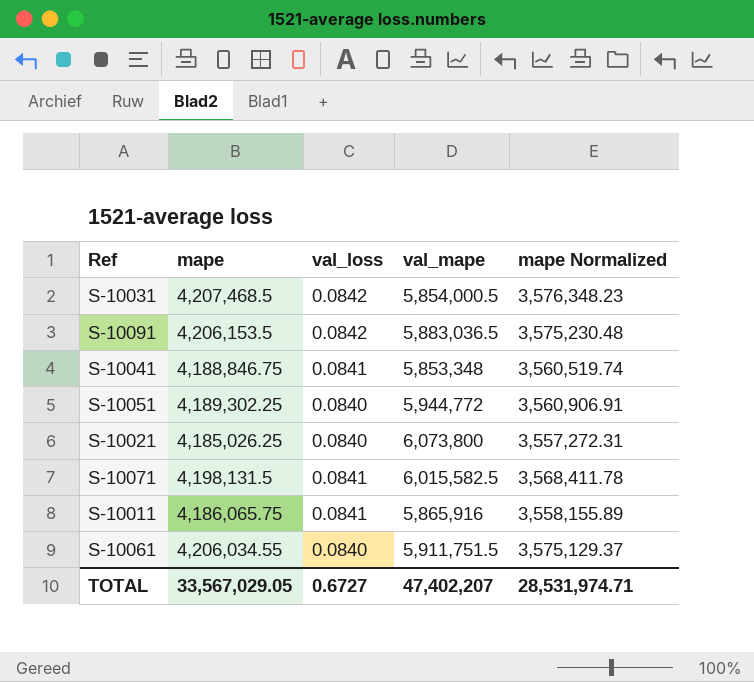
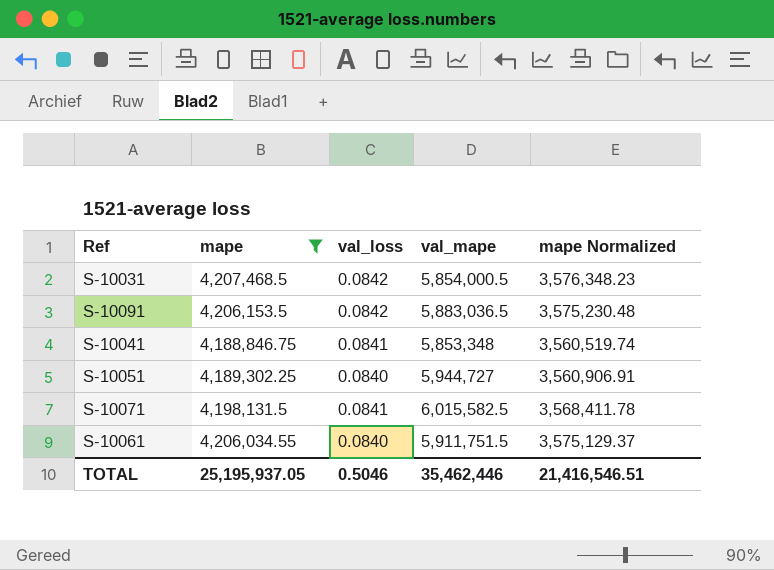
filter: none -> mape >= 4,188,846.75
S-10051 | val_mape: 5,944,772 -> 5,944,727
TOTAL | mape: 33,567,029.05 -> 25,195,937.05
TOTAL | val_loss: 0.6727 -> 0.5046
TOTAL | val_mape: 47,402,207 -> 35,462,446
TOTAL | mape Normalized: 28,531,974.71 -> 21,416,546.51

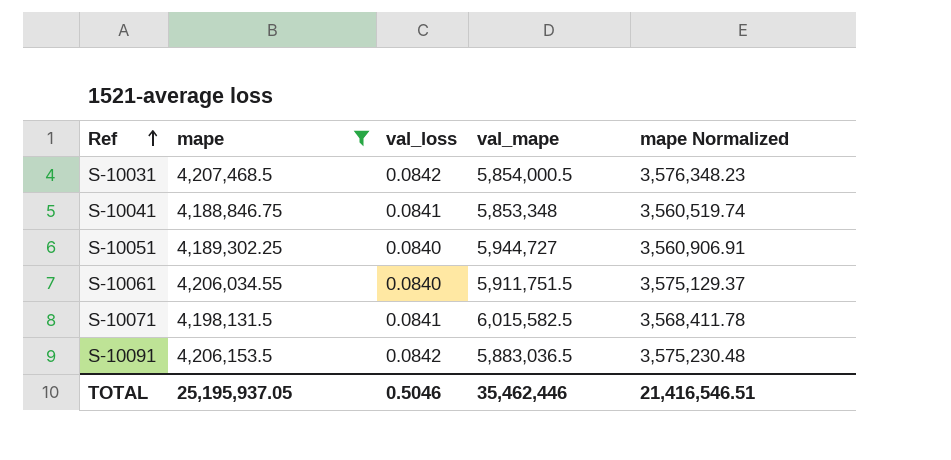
row order: none -> Ref ascending

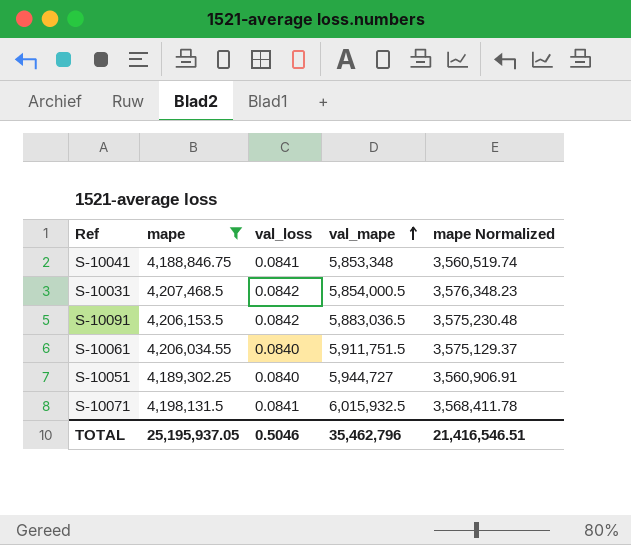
row order: Ref ascending -> val_mape ascending
S-10071 | val_mape: 6,015,582.5 -> 6,015,932.5
TOTAL | val_mape: 35,462,446 -> 35,462,796

